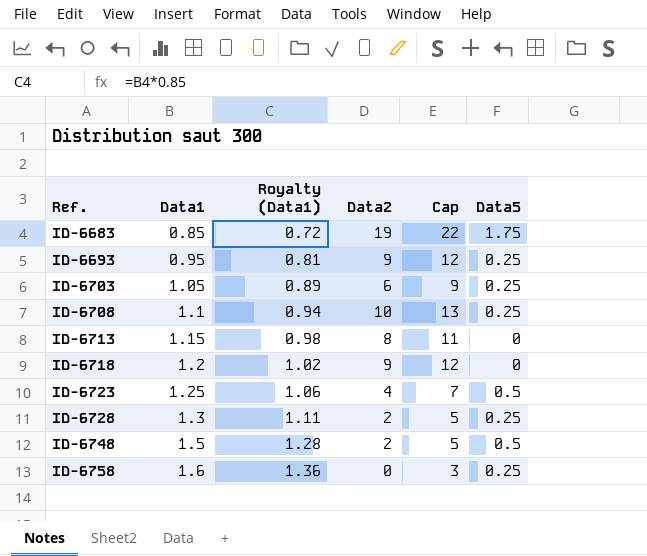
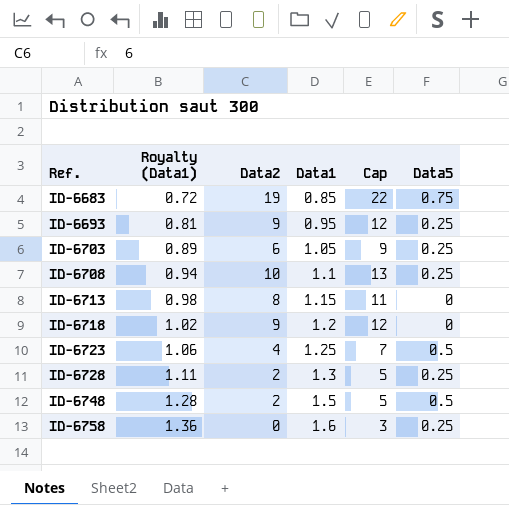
column Data1 | position: 2 -> 4
ID-6683 | Data5: 1.75 -> 0.75

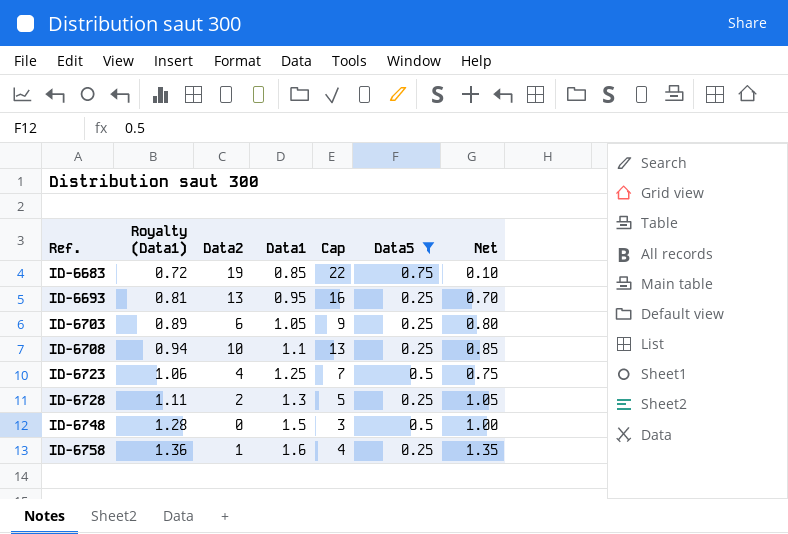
filter: none -> Data5 != 0
column Net | formula: none -> [Data1] - [Data5]
ID-6693 | Data2: 9 -> 13
ID-6693 | Cap: 12 -> 16
ID-6748 | Data2: 2 -> 0
ID-6748 | Cap: 5 -> 3
ID-6758 | Data2: 0 -> 1
ID-6758 | Cap: 3 -> 4

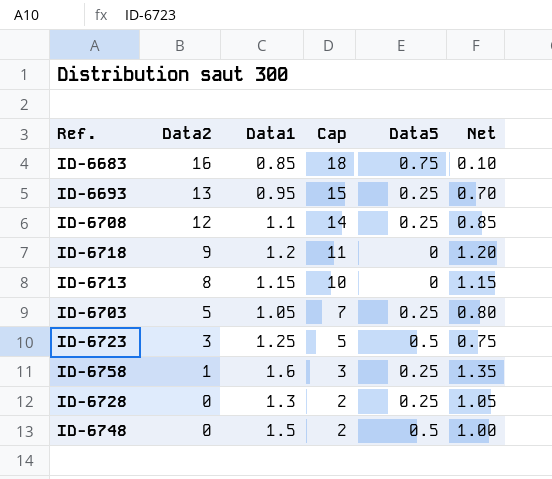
filter: Data5 != 0 -> none
row order: Ref. ascending -> Data2 descending
column Royalty (Data1) | formula: [Data1] * 0.85 -> none
column Cap | formula: [Data2] + 3 -> [Data2] + 2
ID-6683 | Data2: 19 -> 16
ID-6708 | Data2: 10 -> 12
ID-6703 | Data2: 6 -> 5
ID-6723 | Data2: 4 -> 3
ID-6728 | Data2: 2 -> 0

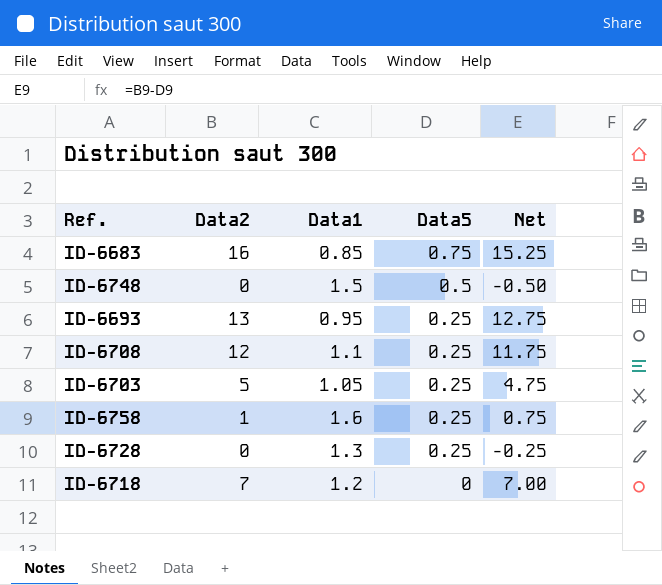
row order: Data2 descending -> Data5 descending
column Cap | formula: [Data2] + 2 -> none
column Net | formula: [Data1] - [Data5] -> [Data2] - [Data5]
row ID-6713: 8 | 1.15 | 10 | 0 | 1.15 -> none
row ID-6723: 3 | 1.25 | 5 | 0.5 | 0.75 -> none
ID-6718 | Data2: 9 -> 7

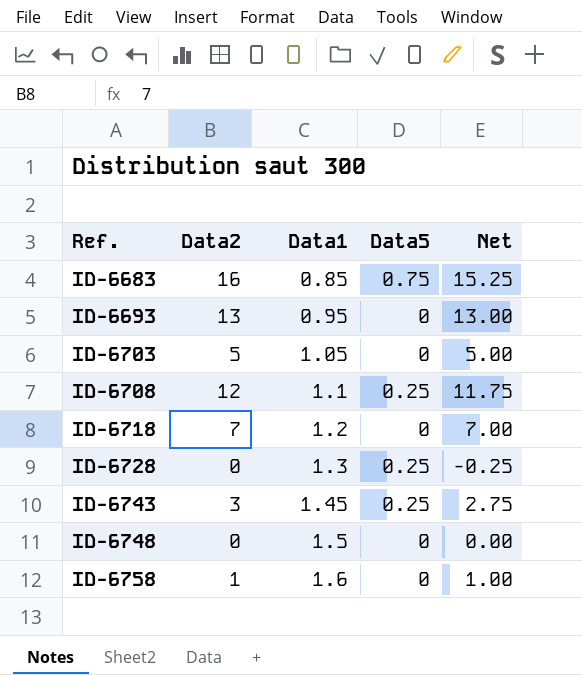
row order: Data5 descending -> Ref. ascending
ID-6693 | Data5: 0.25 -> 0
ID-6693 | Net: 12.75 -> 13.00
ID-6703 | Data5: 0.25 -> 0
ID-6703 | Net: 4.75 -> 5.00
row ID-6743: none -> 3 | 1.45 | 0.25 | 2.75
ID-6748 | Data5: 0.5 -> 0
ID-6748 | Net: -0.50 -> 0.00
ID-6758 | Data5: 0.25 -> 0
ID-6758 | Net: 0.75 -> 1.00

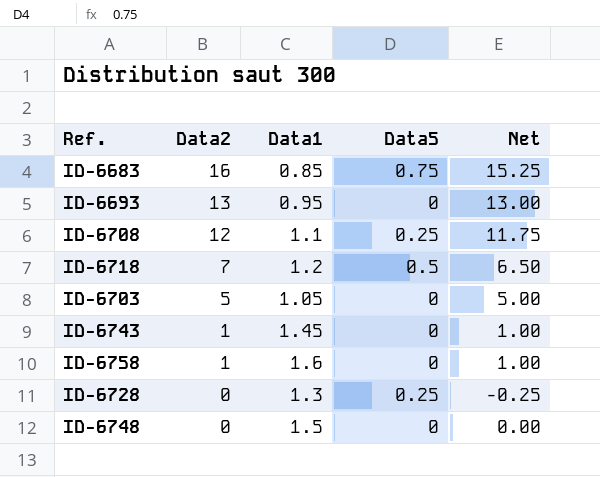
row order: Ref. ascending -> Data2 descending
ID-6718 | Data5: 0 -> 0.5
ID-6718 | Net: 7.00 -> 6.50
ID-6743 | Data2: 3 -> 1
ID-6743 | Data5: 0.25 -> 0
ID-6743 | Net: 2.75 -> 1.00

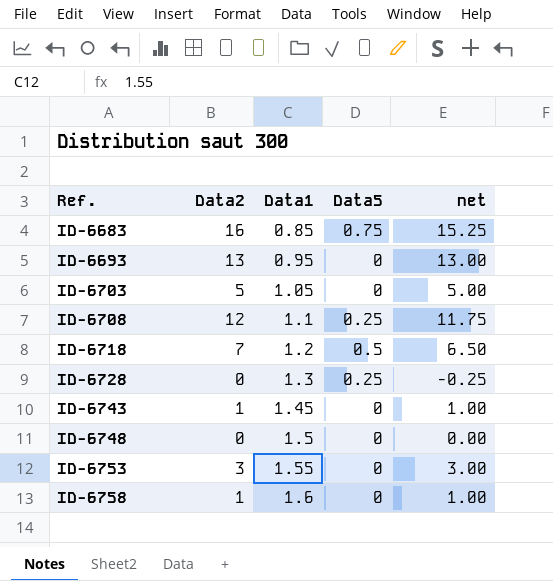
row order: Data2 descending -> Ref. ascending
column name: Net -> net
row ID-6753: none -> 3 | 1.55 | 0 | 3.00

